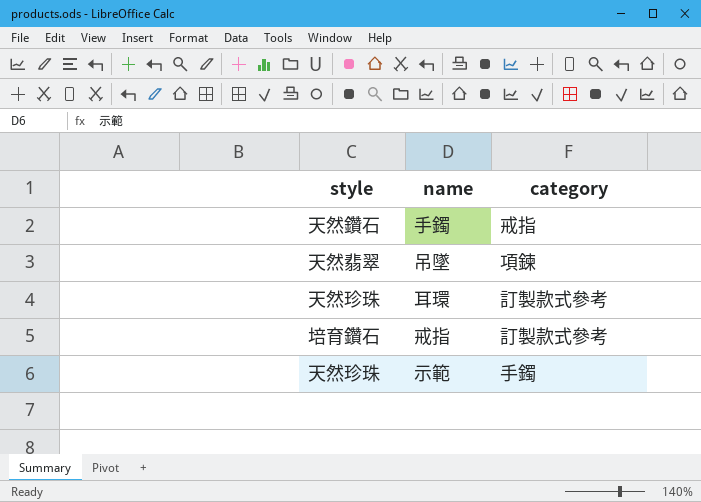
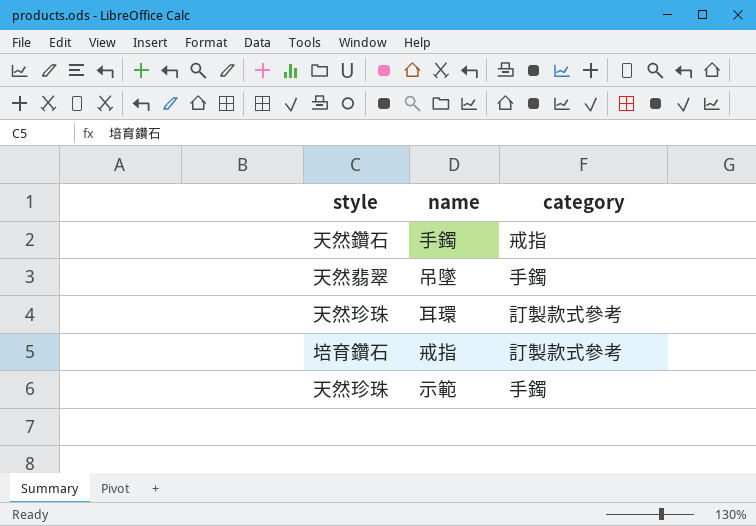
吊墜 | category: 項鍊 -> 手鐲

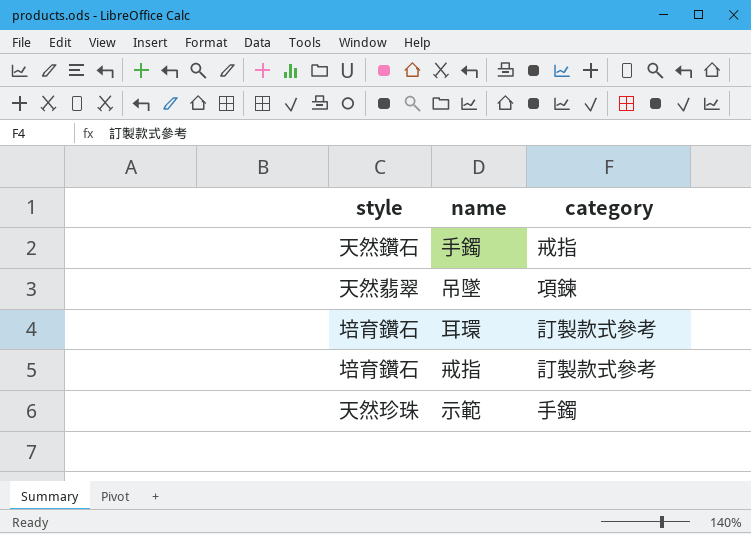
吊墜 | category: 手鐲 -> 項鍊
耳環 | style: 天然珍珠 -> 培育鑽石

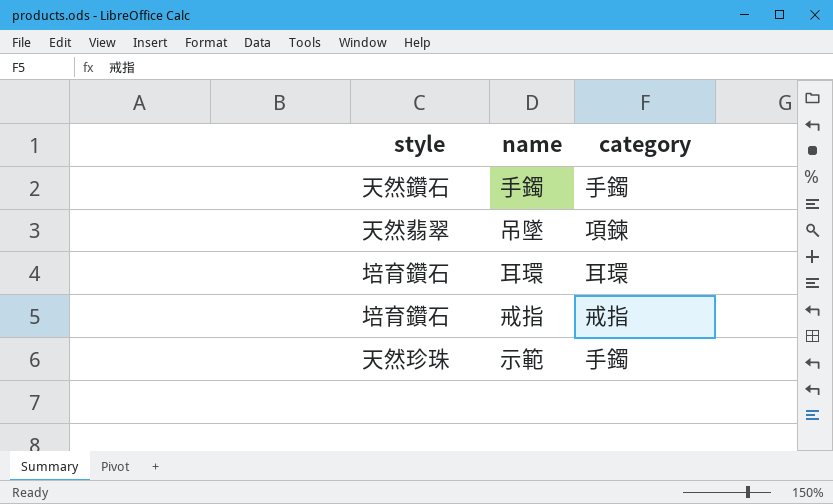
手鐲 | category: 戒指 -> 手鐲
耳環 | category: 訂製款式參考 -> 耳環
戒指 | category: 訂製款式參考 -> 戒指

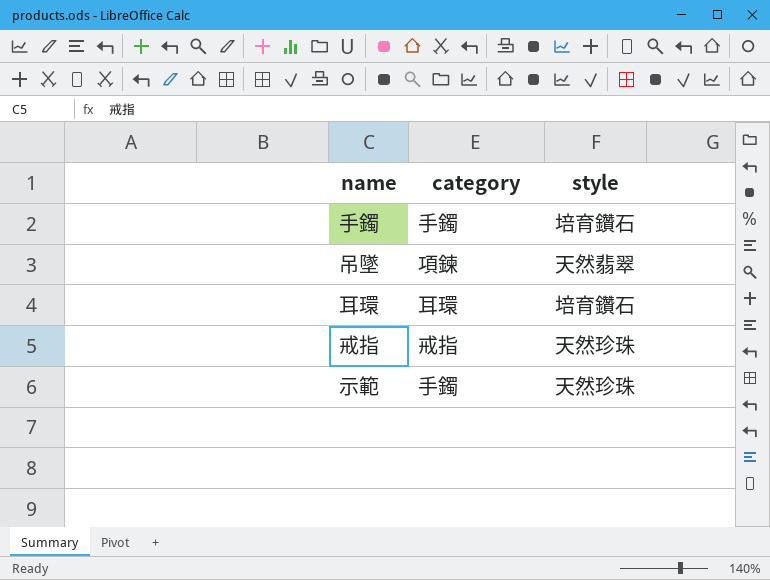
column style | position: 1 -> 3
手鐲 | style: 天然鑽石 -> 培育鑽石
戒指 | style: 培育鑽石 -> 天然珍珠

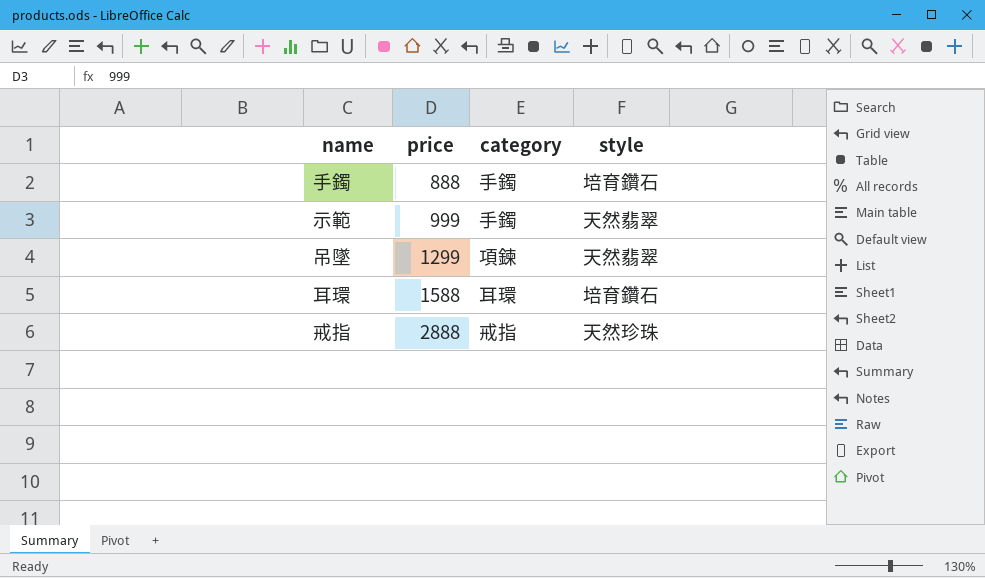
row order: none -> price ascending
column price | position: none -> 2
示範 | style: 天然珍珠 -> 天然翡翠

